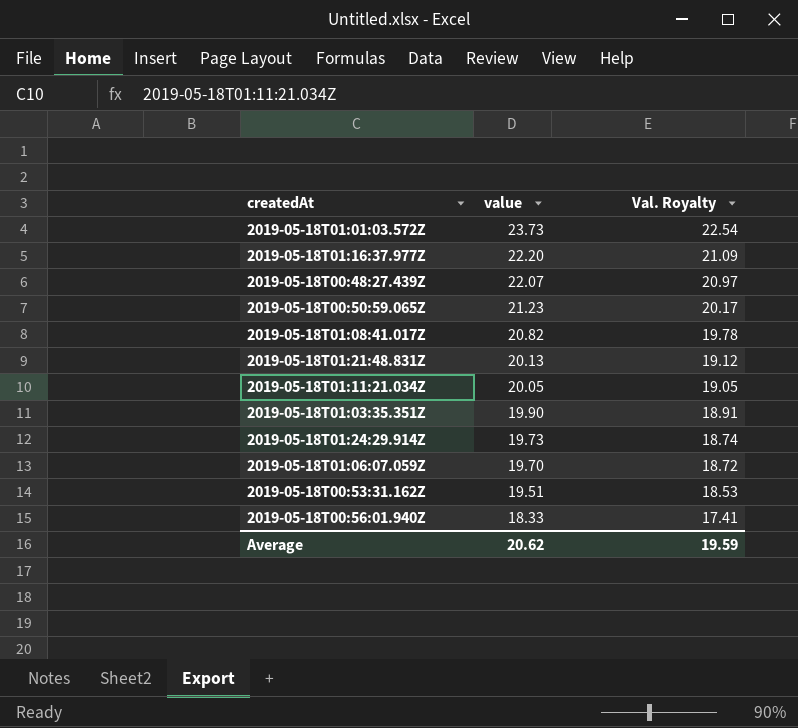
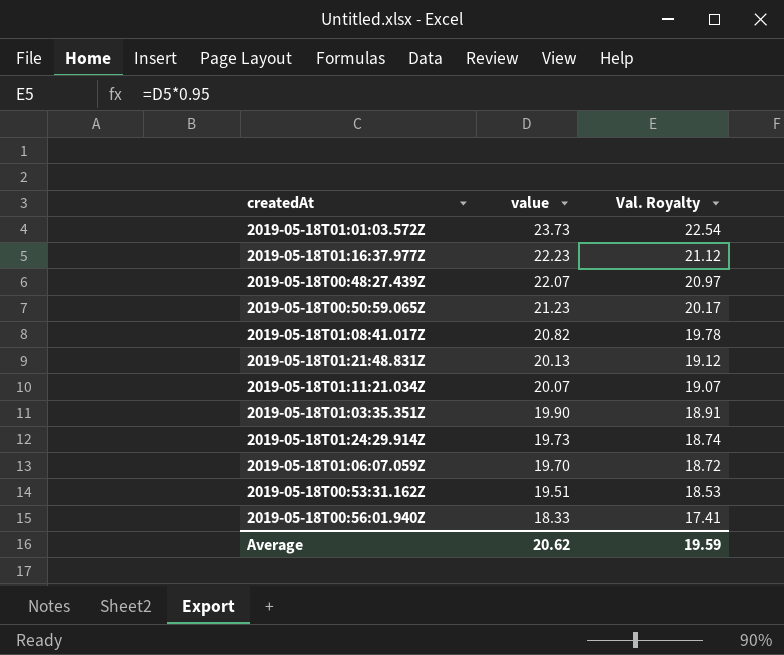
2019-05-18T01:16:37.977Z | value: 22.20 -> 22.23
2019-05-18T01:16:37.977Z | Val. Royalty: 21.09 -> 21.12
2019-05-18T01:11:21.034Z | value: 20.05 -> 20.07
2019-05-18T01:11:21.034Z | Val. Royalty: 19.05 -> 19.07

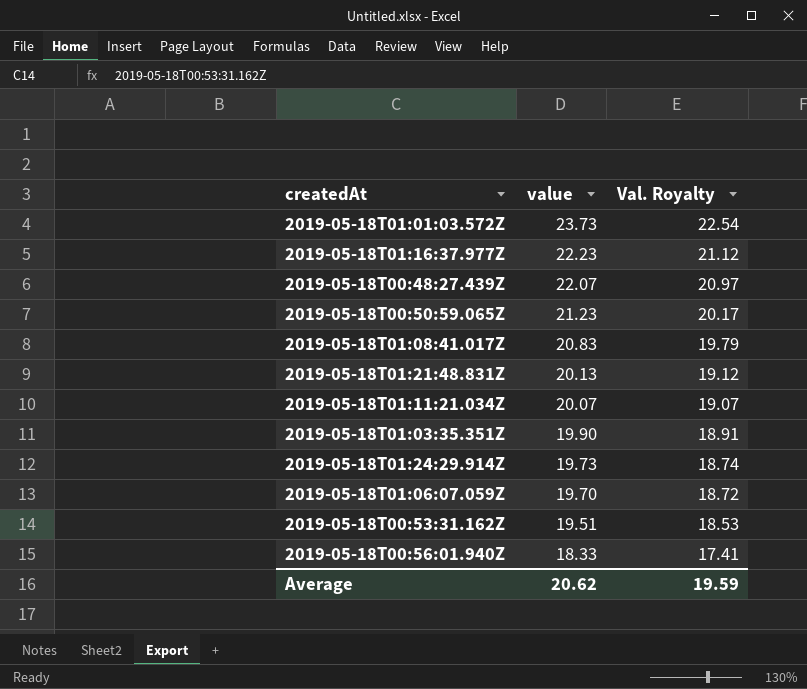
2019-05-18T01:08:41.017Z | value: 20.82 -> 20.83
2019-05-18T01:08:41.017Z | Val. Royalty: 19.78 -> 19.79

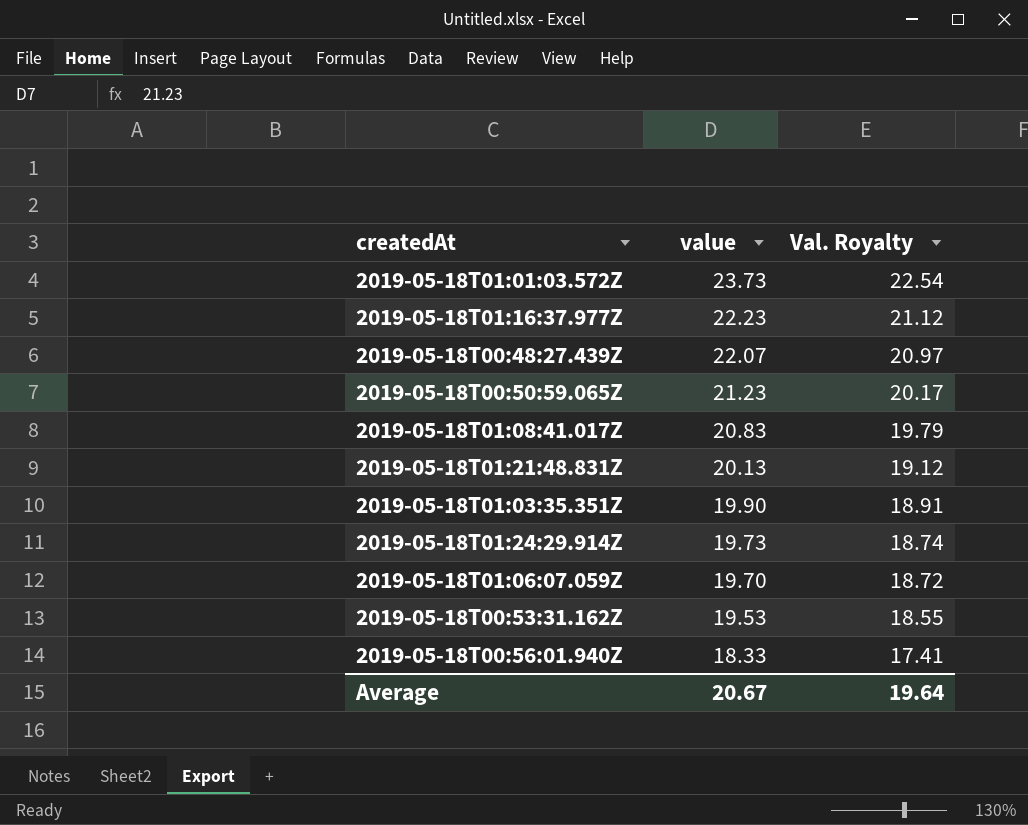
row 2019-05-18T01:11:21.034Z: 20.07 | 19.07 -> none
2019-05-18T00:53:31.162Z | value: 19.51 -> 19.53
2019-05-18T00:53:31.162Z | Val. Royalty: 18.53 -> 18.55
Average | value: 20.62 -> 20.67
Average | Val. Royalty: 19.59 -> 19.64

